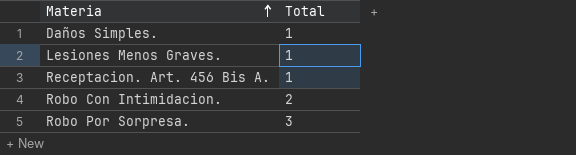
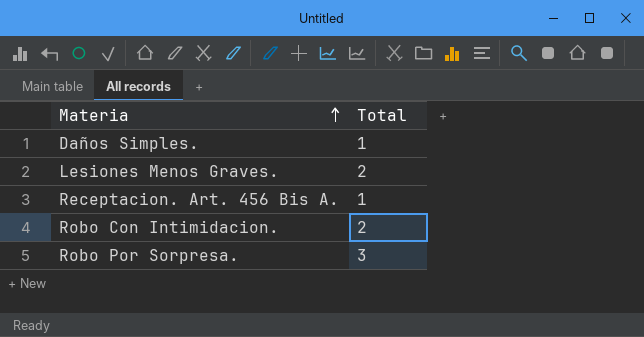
Lesiones Menos Graves. | Total: 1 -> 2

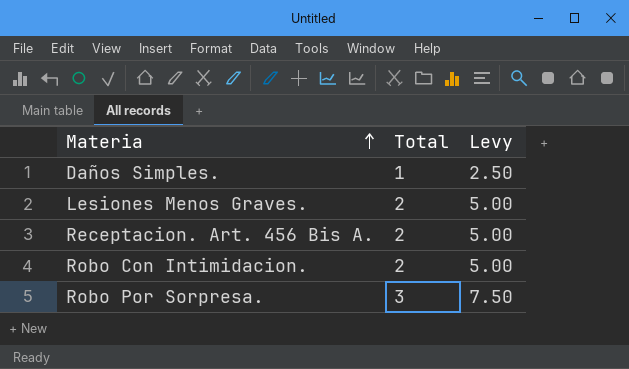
column Levy | formula: none -> [Total] * 2.5
Receptacion. Art. 456 Bis A. | Total: 1 -> 2

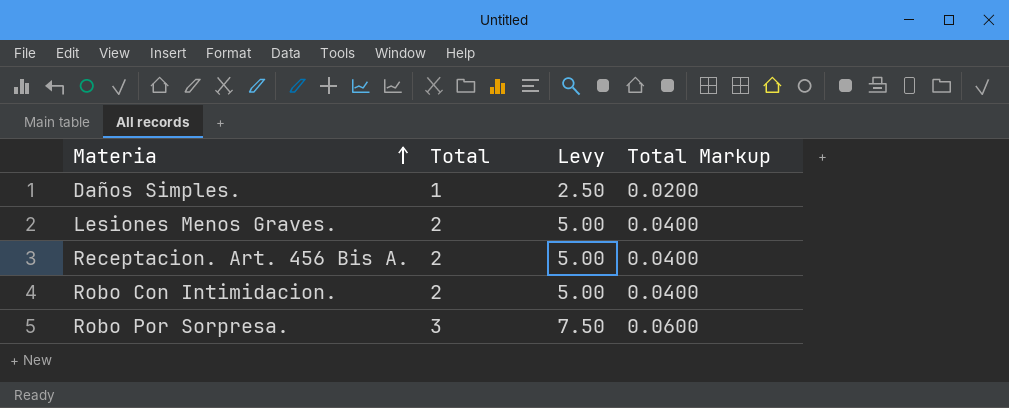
column Total Markup | formula: none -> [Total] * 0.02

